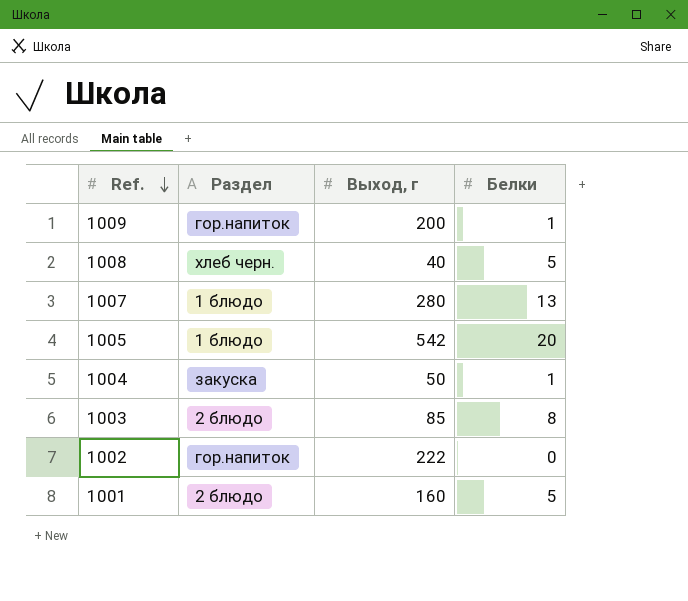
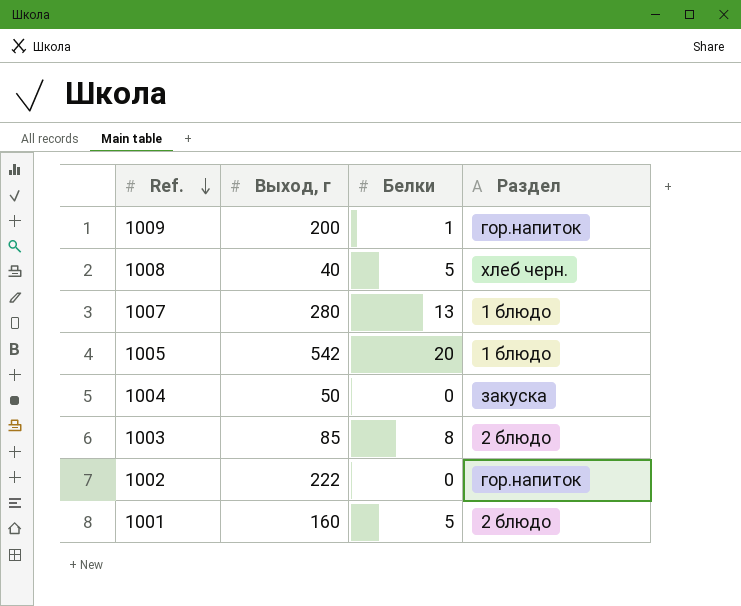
column Раздел | position: 2 -> 4
1004 | Белки: 1 -> 0

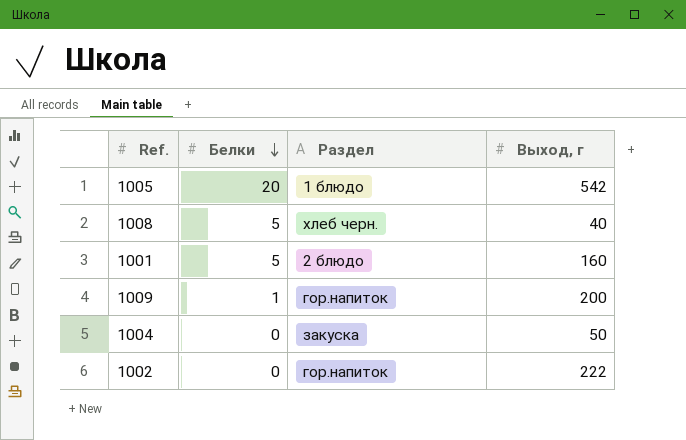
row order: Ref. descending -> Белки descending
column Выход, г | position: 2 -> 4
row 1007: 280 | 13 | 1 блюдо -> none
row 1003: 85 | 8 | 2 блюдо -> none

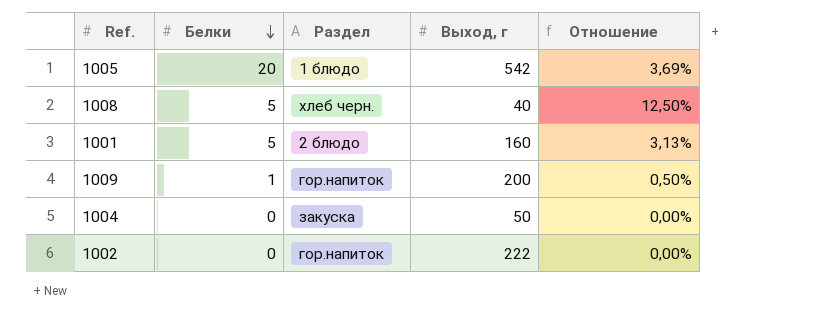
column Отношение | formula: none -> [Белки] / [Выход, г]

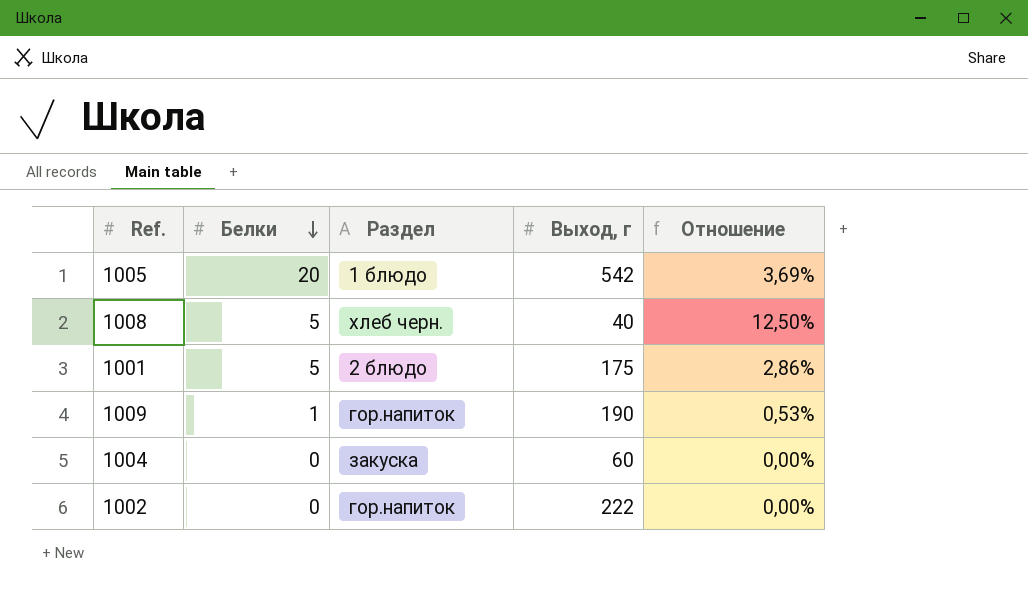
1001 | Выход, г: 160 -> 175
1001 | Отношение: 3,13% -> 2,86%
1009 | Выход, г: 200 -> 190
1009 | Отношение: 0,50% -> 0,53%
1004 | Выход, г: 50 -> 60

